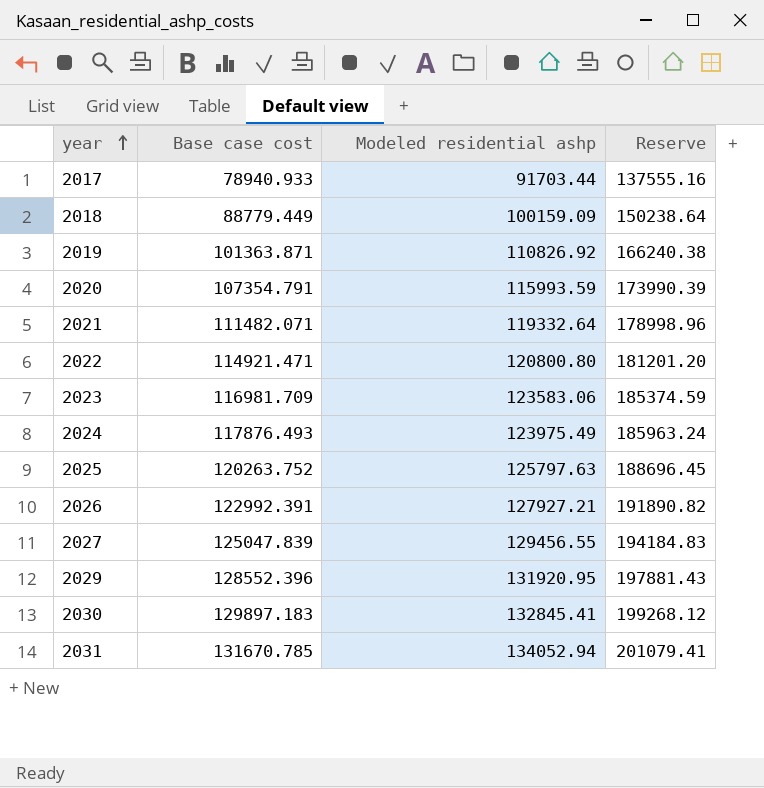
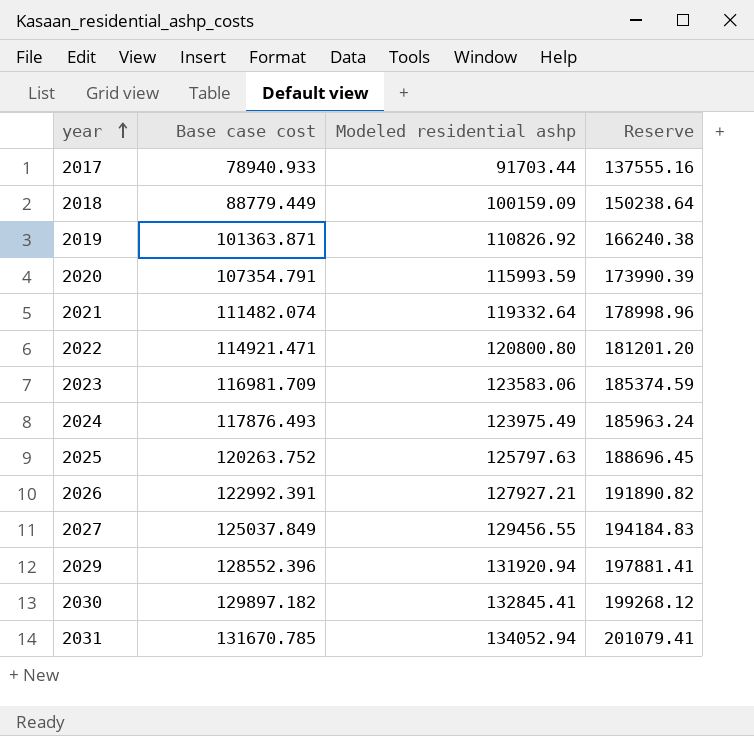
2021 | Base case cost: 111482.071 -> 111482.074
2027 | Base case cost: 125047.839 -> 125037.849
2029 | Modeled residential ashp: 131920.95 -> 131920.94
2029 | Reserve: 197881.43 -> 197881.41
2030 | Base case cost: 129897.183 -> 129897.182

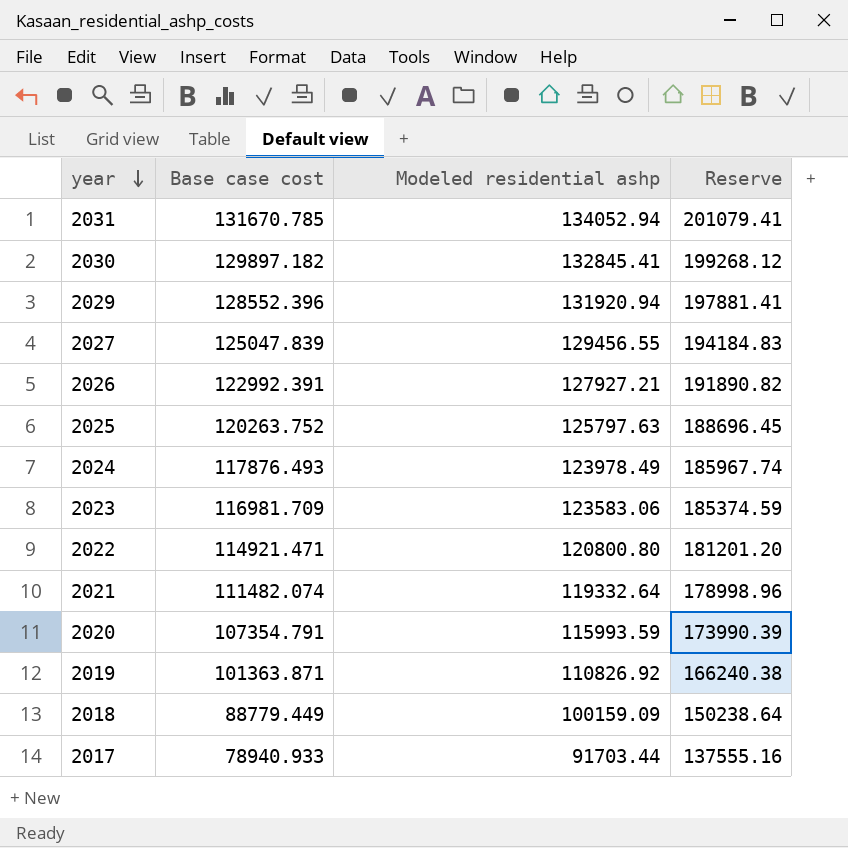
row order: year ascending -> year descending
2027 | Base case cost: 125037.849 -> 125047.839
2024 | Modeled residential ashp: 123975.49 -> 123978.49
2024 | Reserve: 185963.24 -> 185967.74

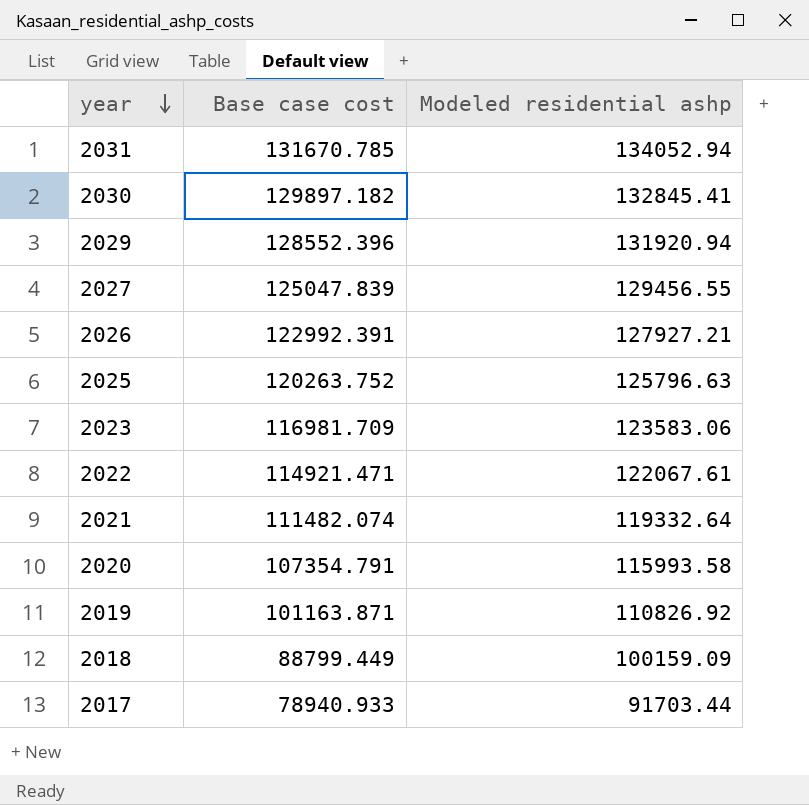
column Reserve | formula: [Modeled residential ashp] * 1.5 -> none
row 2024: 117876.493 | 123978.49 | 185967.74 -> none
2025 | Modeled residential ashp: 125797.63 -> 125796.63
2022 | Modeled residential ashp: 120800.80 -> 122067.61
2020 | Modeled residential ashp: 115993.59 -> 115993.58
2019 | Base case cost: 101363.871 -> 101163.871
2018 | Base case cost: 88779.449 -> 88799.449

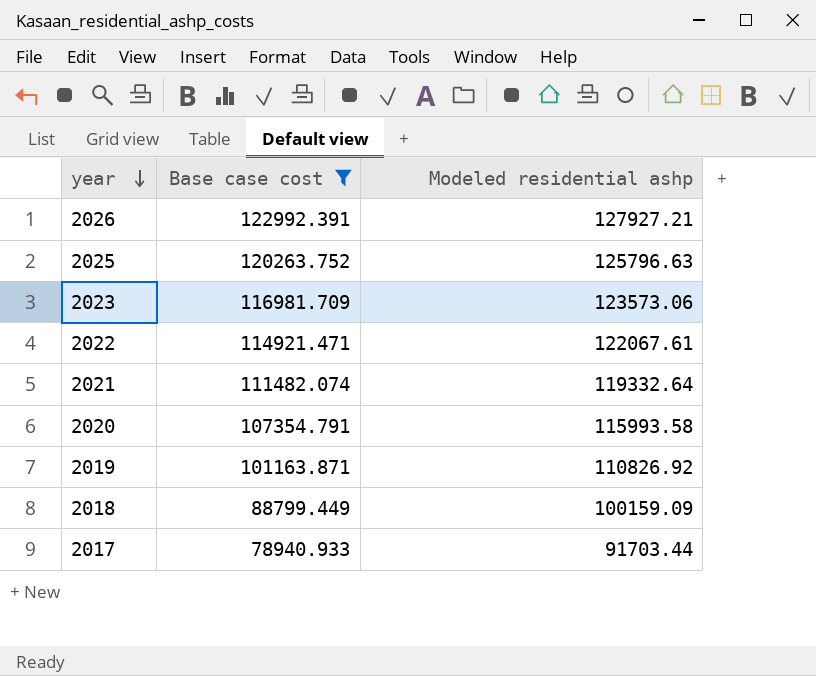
filter: none -> Base case cost <= 122992.391
2023 | Modeled residential ashp: 123583.06 -> 123573.06

